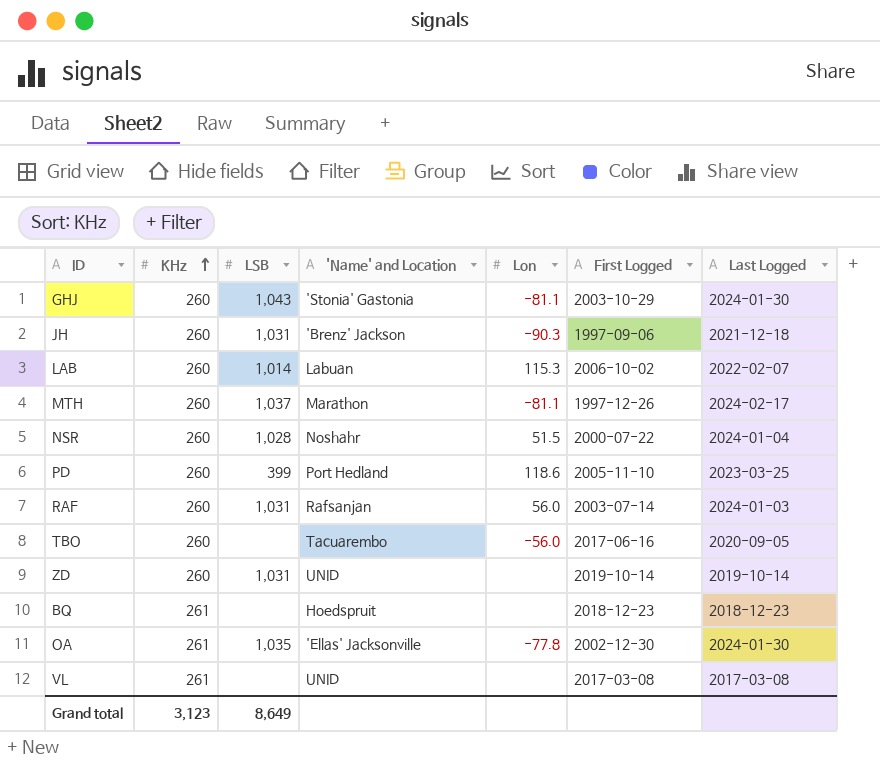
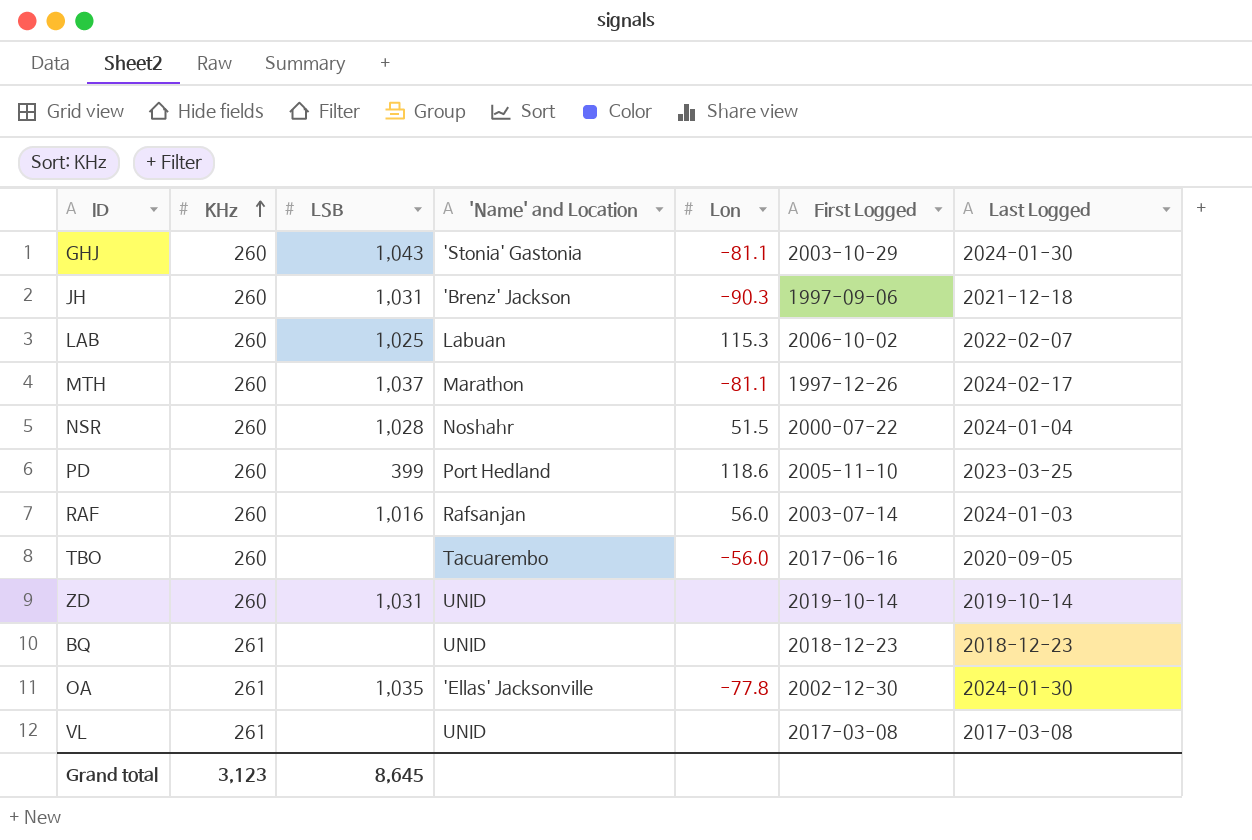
LAB | LSB: 1,014 -> 1,025
RAF | LSB: 1,031 -> 1,016
BQ | 'Name' and Location: Hoedspruit -> UNID
Grand total | LSB: 8,649 -> 8,645

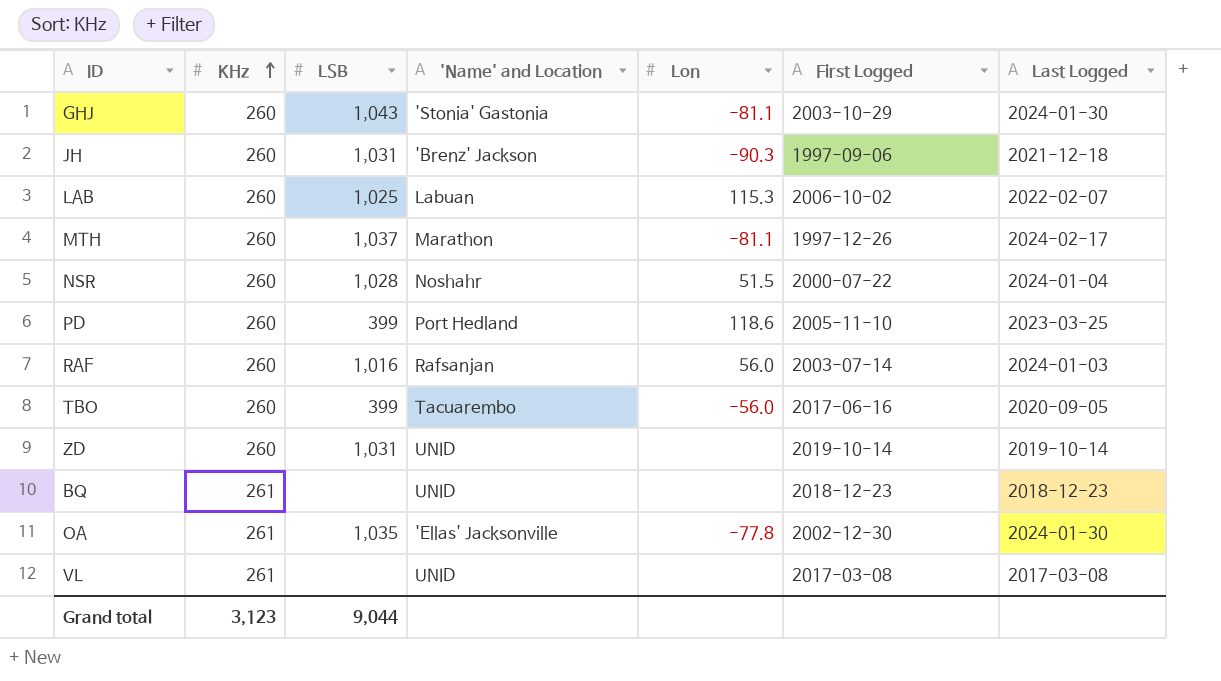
TBO | LSB: none -> 399
Grand total | LSB: 8,645 -> 9,044

